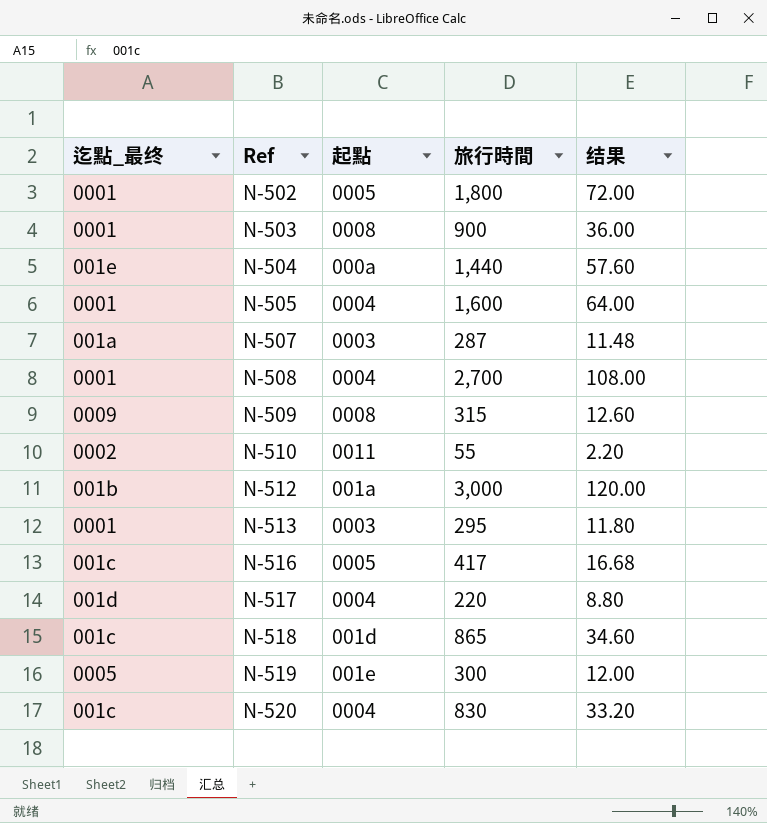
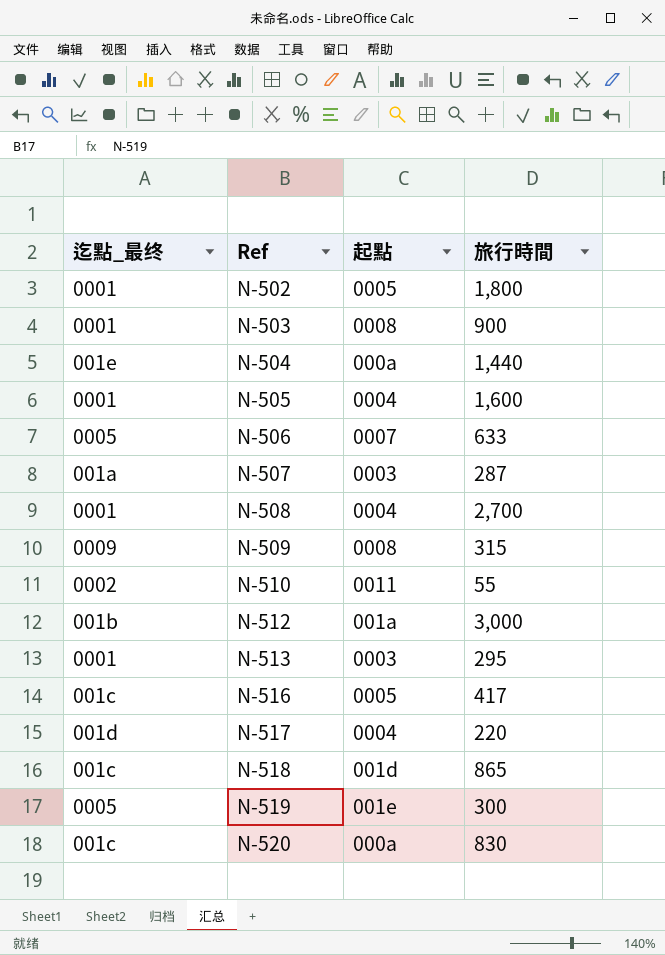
column 结果 | formula: [旅行時間] * 0.04 -> none
row N-506: none -> 0005 | 0007 | 633
N-520 | 起點: 0004 -> 000a

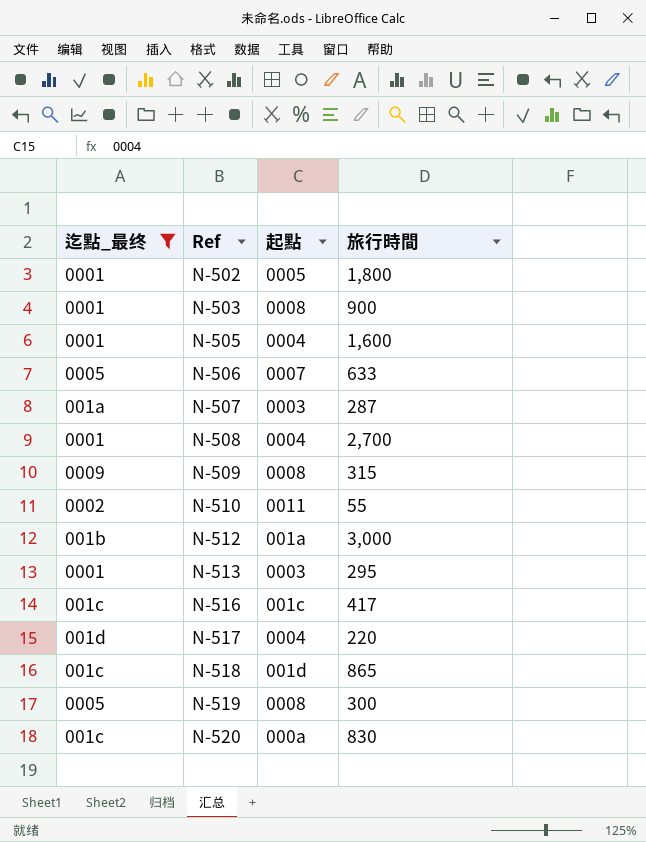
filter: none -> 迄點_最终 != 001e
N-516 | 起點: 0005 -> 001c
N-519 | 起點: 001e -> 0008

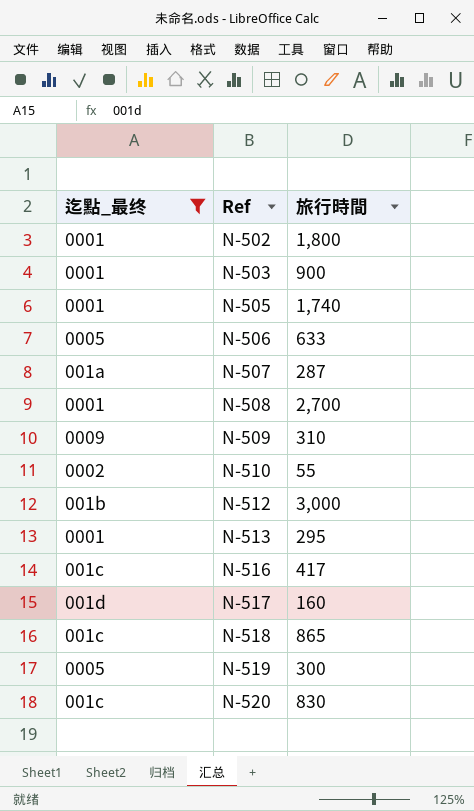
column 起點 | position: 3 -> none
N-505 | 旅行時間: 1,600 -> 1,740
N-509 | 旅行時間: 315 -> 310
N-517 | 旅行時間: 220 -> 160

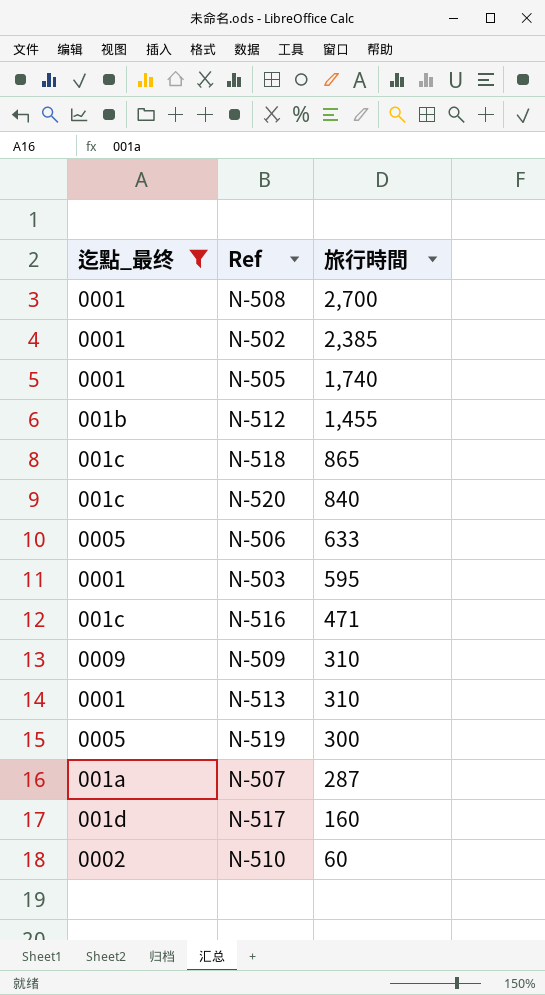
row order: Ref ascending -> 旅行時間 descending
N-502 | 旅行時間: 1,800 -> 2,385
N-512 | 旅行時間: 3,000 -> 1,455
N-520 | 旅行時間: 830 -> 840
N-503 | 旅行時間: 900 -> 595
N-516 | 旅行時間: 417 -> 471
N-513 | 旅行時間: 295 -> 310
N-510 | 旅行時間: 55 -> 60

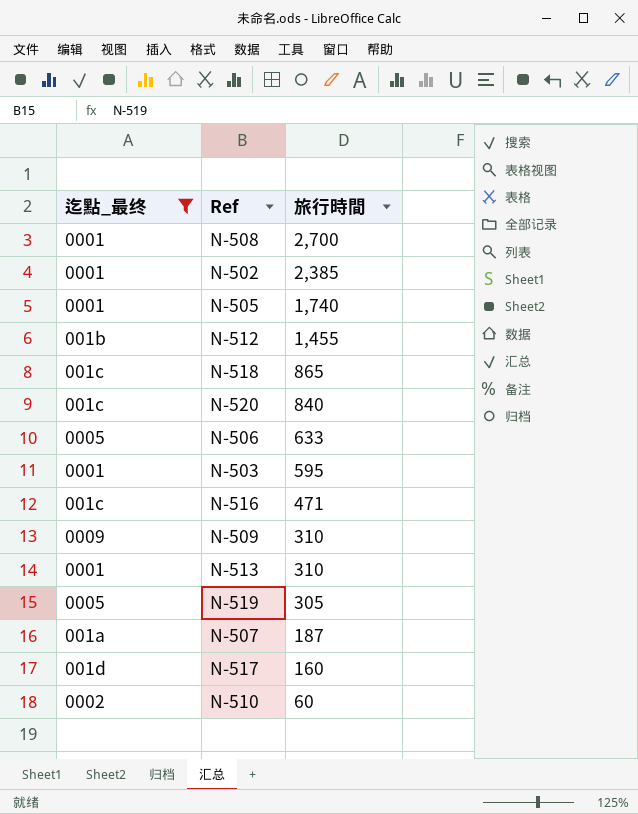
N-519 | 旅行時間: 300 -> 305
N-507 | 旅行時間: 287 -> 187

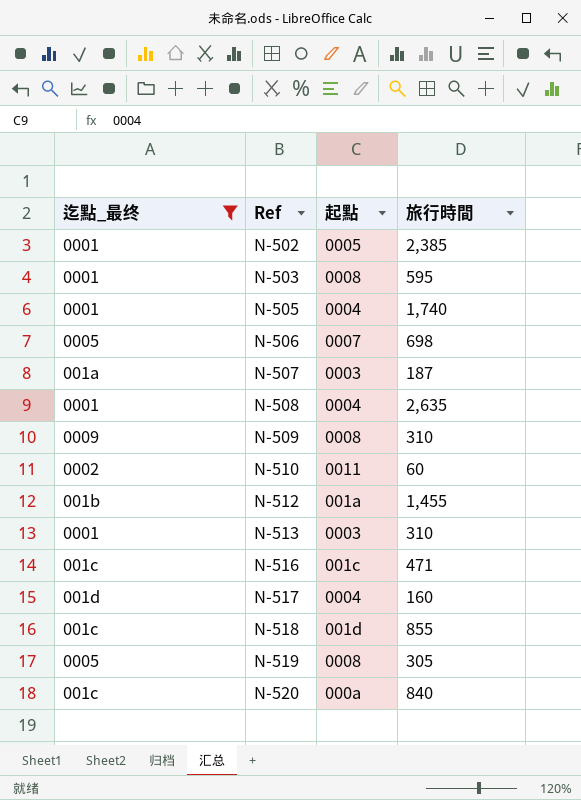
row order: 旅行時間 descending -> Ref ascending
column 起點 | position: none -> 3
N-506 | 旅行時間: 633 -> 698
N-508 | 旅行時間: 2,700 -> 2,635
N-518 | 旅行時間: 865 -> 855

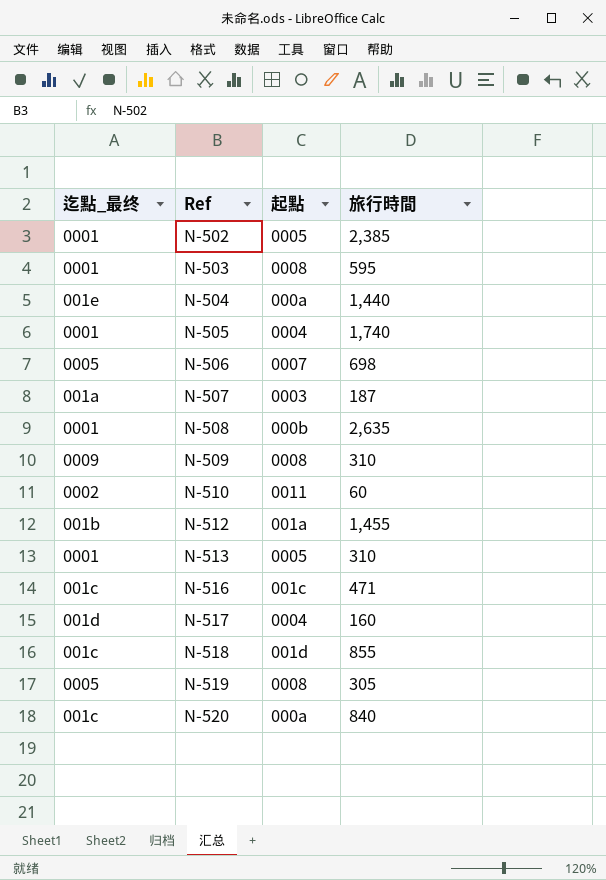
filter: 迄點_最终 != 001e -> none
N-508 | 起點: 0004 -> 000b
N-513 | 起點: 0003 -> 0005

